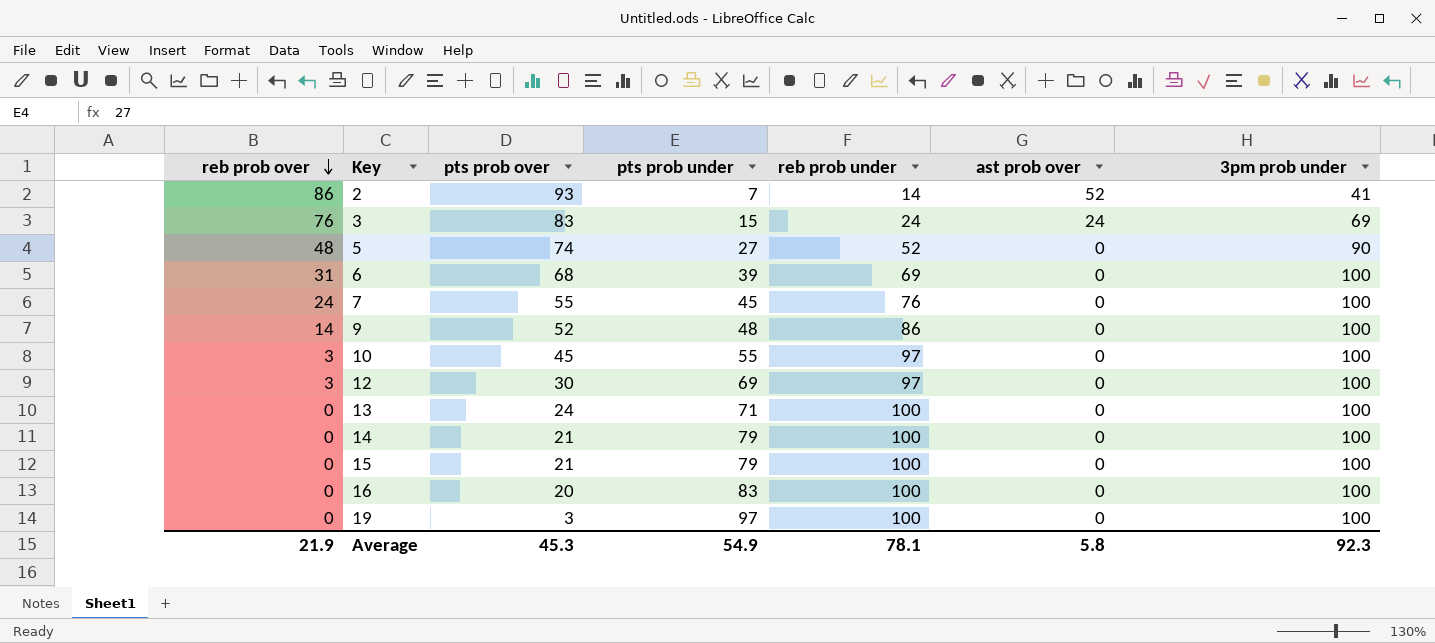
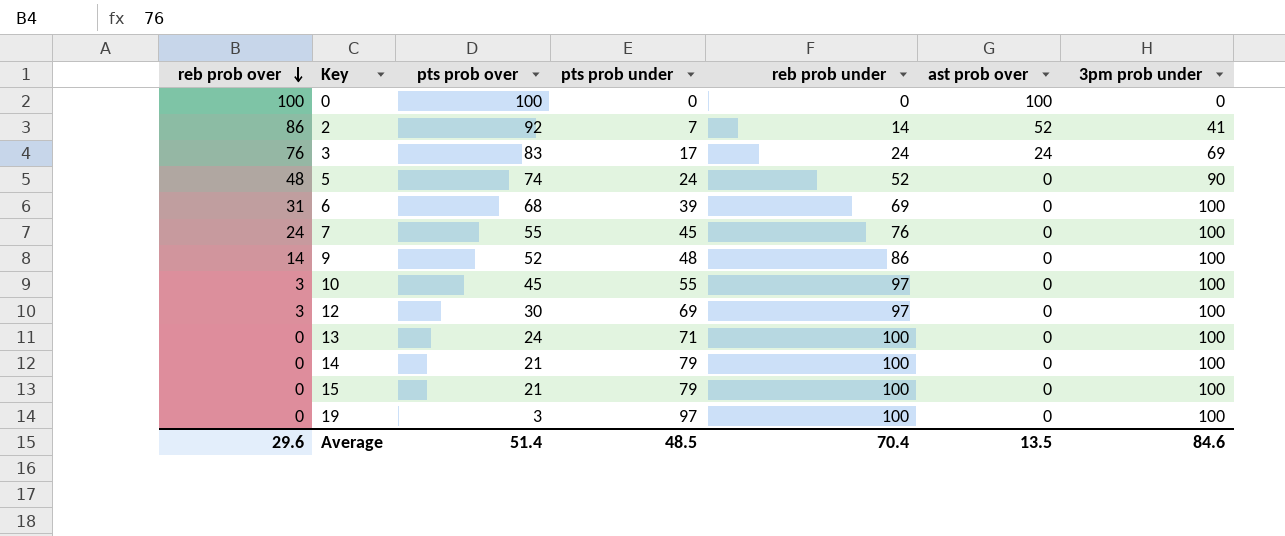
row 16: 0 | 20 | 83 | 100 | 0 | 100 -> none
row 0: none -> 100 | 100 | 0 | 0 | 100 | 0
2 | pts prob over: 93 -> 92
3 | pts prob under: 15 -> 17
5 | pts prob under: 27 -> 24
Average | reb prob over: 21.9 -> 29.6
Average | pts prob over: 45.3 -> 51.4
Average | pts prob under: 54.9 -> 48.5
Average | reb prob under: 78.1 -> 70.4
Average | ast prob over: 5.8 -> 13.5
Average | 3pm prob under: 92.3 -> 84.6

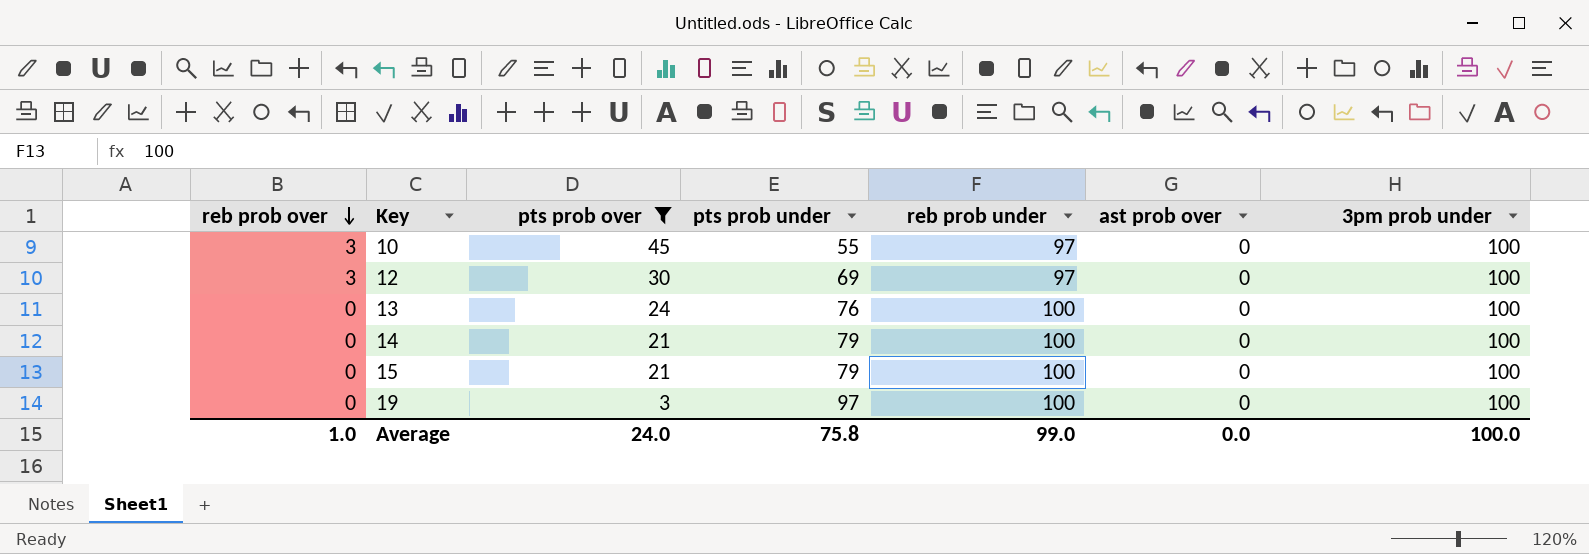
filter: none -> pts prob over <= 45
13 | pts prob under: 71 -> 76
Average | reb prob over: 29.6 -> 1.0
Average | pts prob over: 51.4 -> 24.0
Average | pts prob under: 48.5 -> 75.8
Average | reb prob under: 70.4 -> 99.0
Average | ast prob over: 13.5 -> 0.0
Average | 3pm prob under: 84.6 -> 100.0

